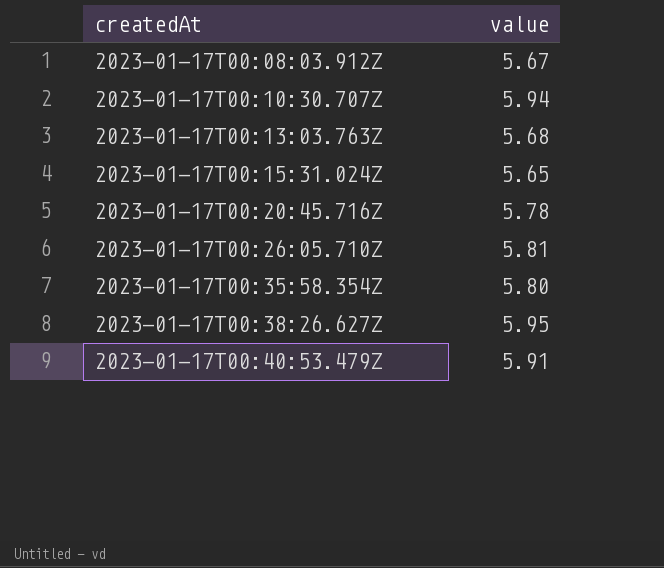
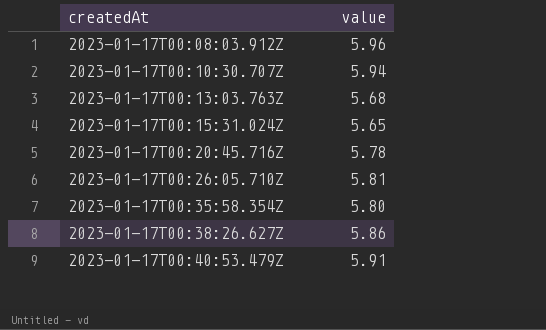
2023-01-17T00:08:03.912Z | value: 5.67 -> 5.96
2023-01-17T00:38:26.627Z | value: 5.95 -> 5.86

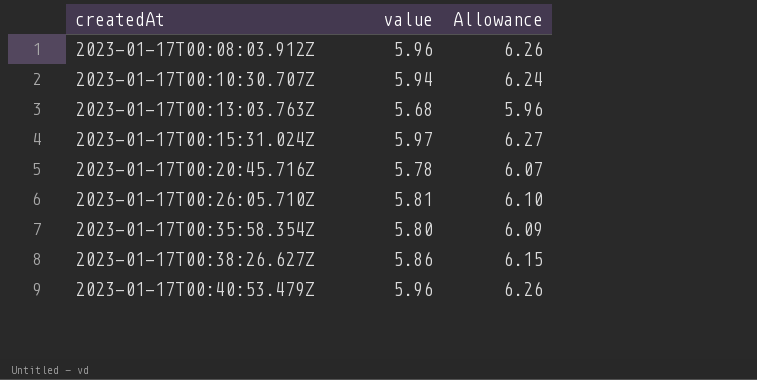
column Allowance | formula: none -> [value] * 1.05
2023-01-17T00:15:31.024Z | value: 5.65 -> 5.97
2023-01-17T00:40:53.479Z | value: 5.91 -> 5.96

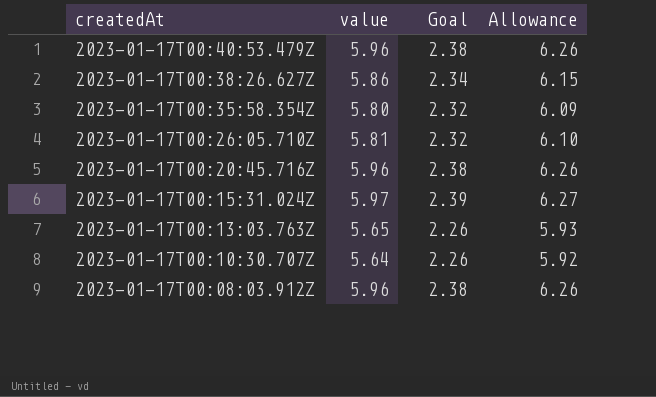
row order: createdAt ascending -> createdAt descending
column Goal | formula: none -> [value] * 0.4
2023-01-17T00:20:45.716Z | value: 5.78 -> 5.96
2023-01-17T00:20:45.716Z | Allowance: 6.07 -> 6.26
2023-01-17T00:13:03.763Z | value: 5.68 -> 5.65
2023-01-17T00:13:03.763Z | Allowance: 5.96 -> 5.93
2023-01-17T00:10:30.707Z | value: 5.94 -> 5.64
2023-01-17T00:10:30.707Z | Allowance: 6.24 -> 5.92

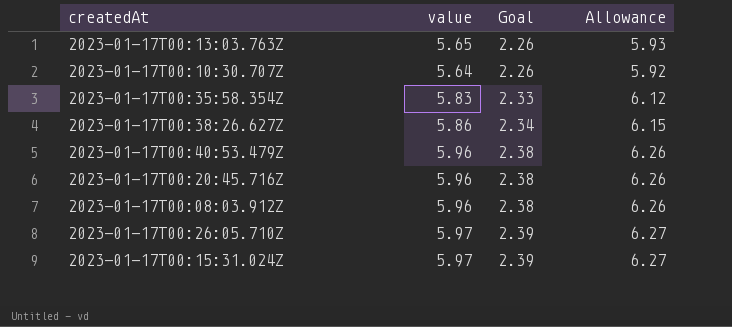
row order: createdAt descending -> Goal ascending
2023-01-17T00:35:58.354Z | value: 5.80 -> 5.83
2023-01-17T00:35:58.354Z | Goal: 2.32 -> 2.33
2023-01-17T00:35:58.354Z | Allowance: 6.09 -> 6.12
2023-01-17T00:26:05.710Z | value: 5.81 -> 5.97
2023-01-17T00:26:05.710Z | Goal: 2.32 -> 2.39
2023-01-17T00:26:05.710Z | Allowance: 6.10 -> 6.27

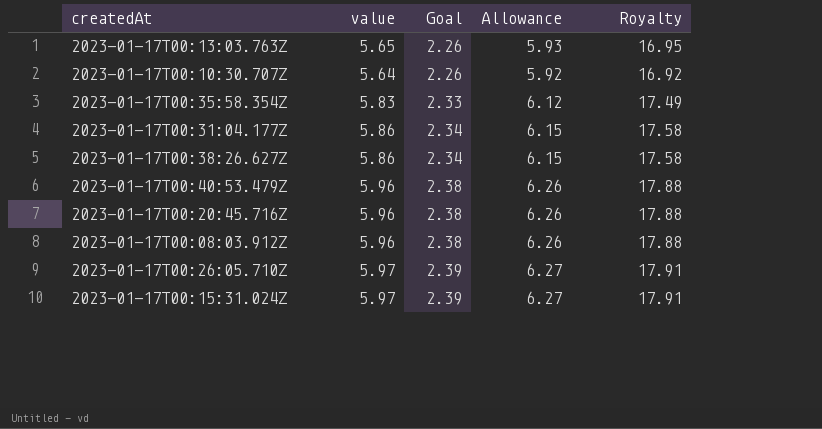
column Royalty | formula: none -> [value] * 3
row 2023-01-17T00:31:04.177Z: none -> 5.86 | 2.34 | 6.15 | 17.58

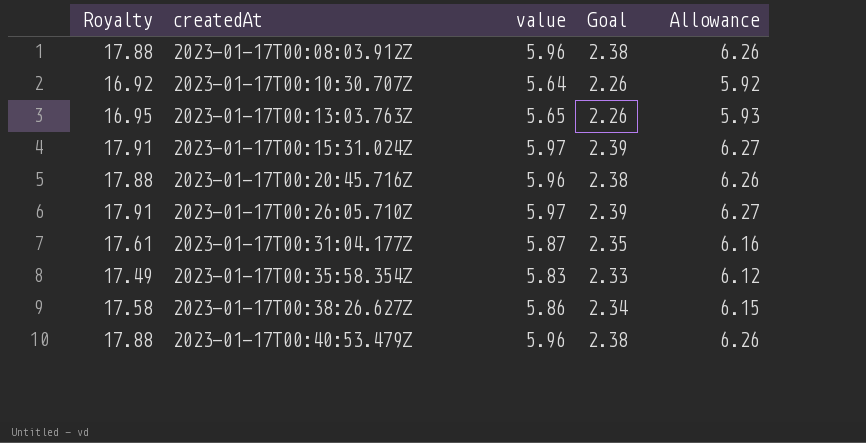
row order: Goal ascending -> createdAt ascending
column Royalty | position: 5 -> 1
2023-01-17T00:31:04.177Z | Royalty: 17.58 -> 17.61
2023-01-17T00:31:04.177Z | value: 5.86 -> 5.87
2023-01-17T00:31:04.177Z | Goal: 2.34 -> 2.35
2023-01-17T00:31:04.177Z | Allowance: 6.15 -> 6.16

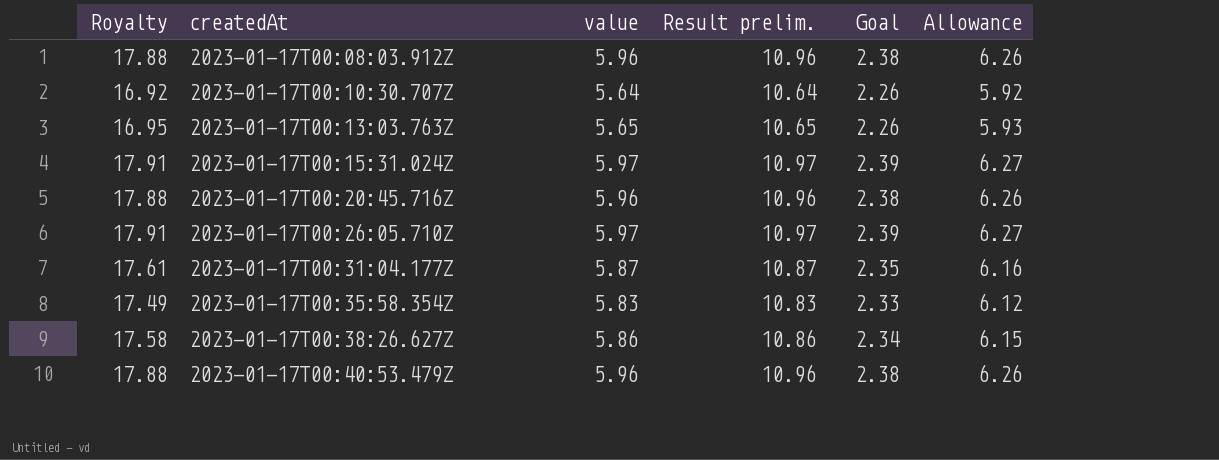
column Result prelim. | formula: none -> [value] + 5

